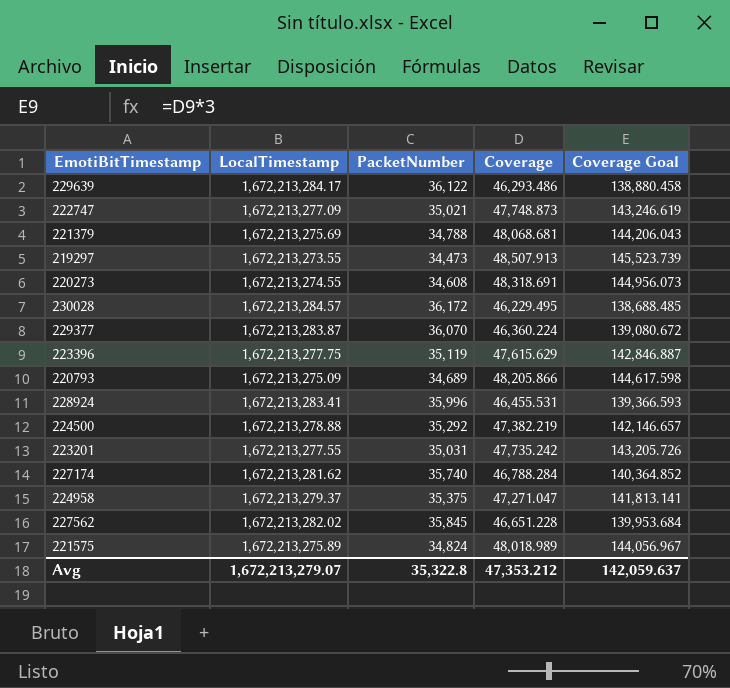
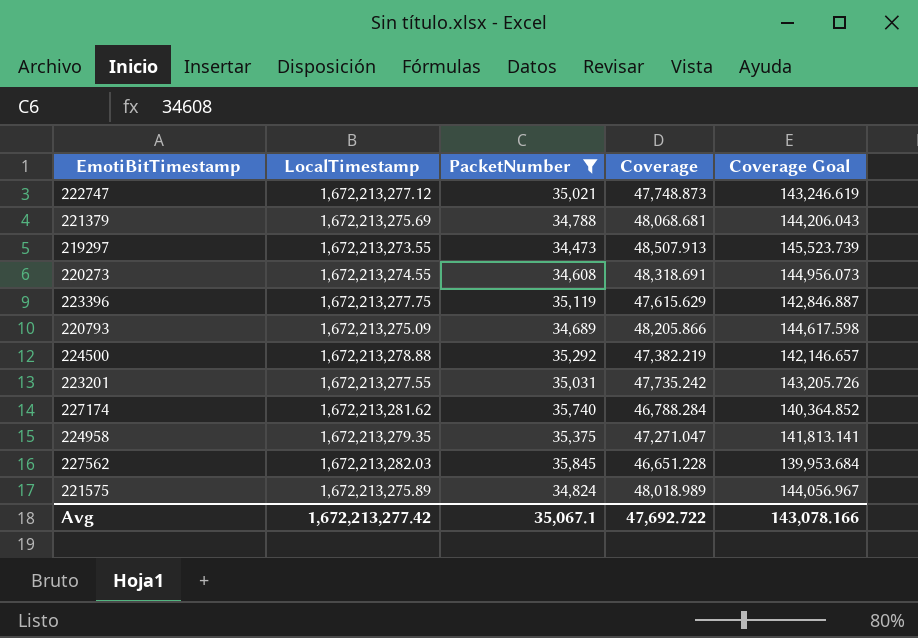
filter: none -> PacketNumber <= 35,845
222747 | LocalTimestamp: 1,672,213,277.09 -> 1,672,213,277.12
224958 | LocalTimestamp: 1,672,213,279.37 -> 1,672,213,279.35
227562 | LocalTimestamp: 1,672,213,282.02 -> 1,672,213,282.03
Avg | LocalTimestamp: 1,672,213,279.07 -> 1,672,213,277.42
Avg | PacketNumber: 35,322.8 -> 35,067.1
Avg | Coverage: 47,353.212 -> 47,692.722
Avg | Coverage Goal: 142,059.637 -> 143,078.166

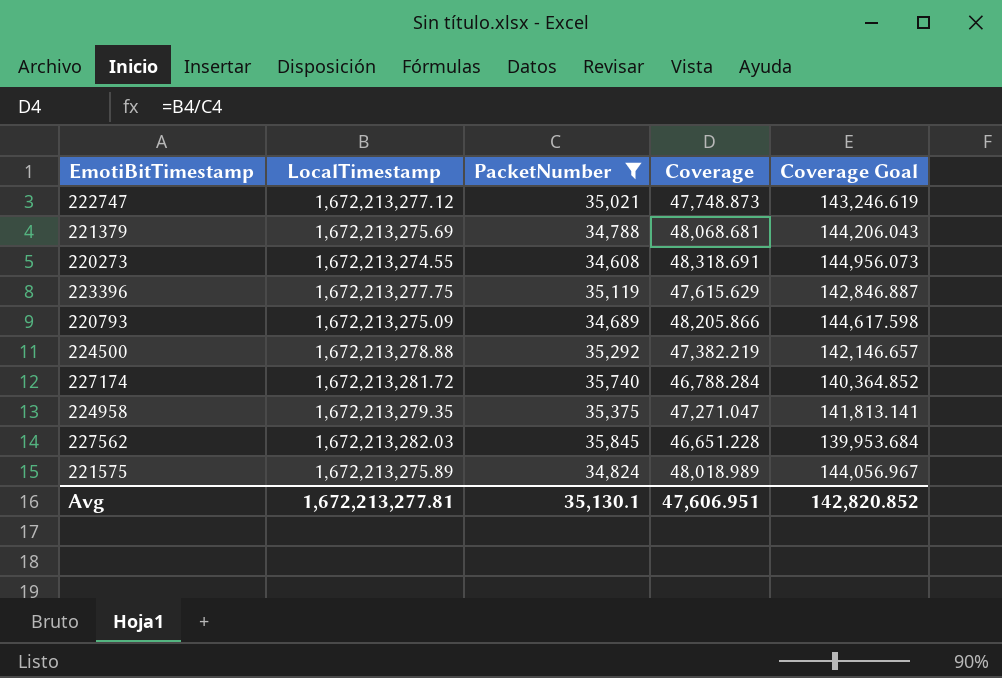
row 219297: 1,672,213,273.55 | 34,473 | 48,507.913 | 145,523.739 -> none
row 223201: 1,672,213,277.55 | 35,031 | 47,735.242 | 143,205.726 -> none
227174 | LocalTimestamp: 1,672,213,281.62 -> 1,672,213,281.72
Avg | LocalTimestamp: 1,672,213,277.42 -> 1,672,213,277.81
Avg | PacketNumber: 35,067.1 -> 35,130.1
Avg | Coverage: 47,692.722 -> 47,606.951
Avg | Coverage Goal: 143,078.166 -> 142,820.852

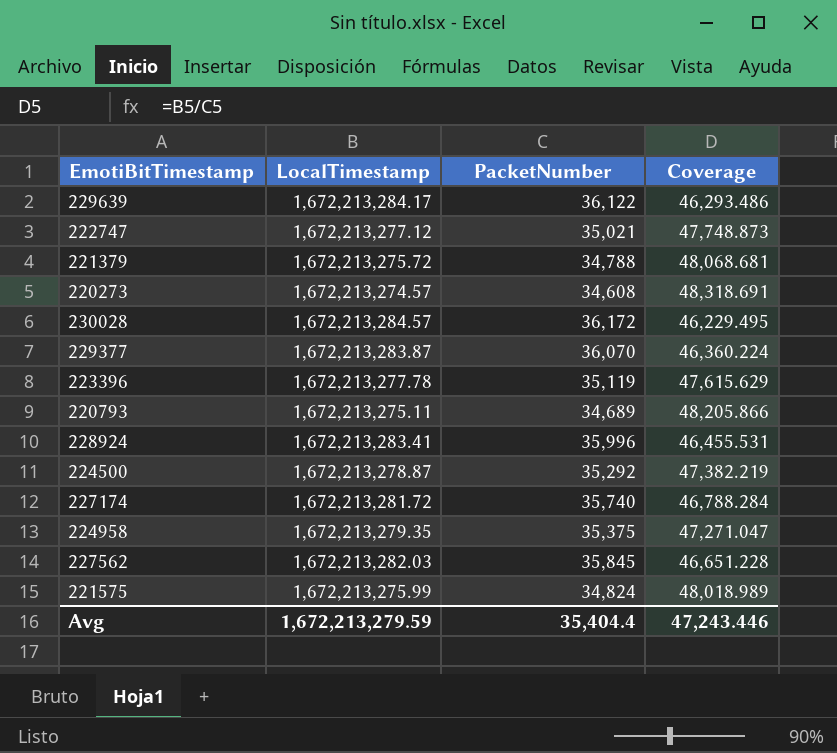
filter: PacketNumber <= 35,845 -> none
column Coverage Goal | formula: [Coverage] * 3 -> none
221379 | LocalTimestamp: 1,672,213,275.69 -> 1,672,213,275.72
220273 | LocalTimestamp: 1,672,213,274.55 -> 1,672,213,274.57
223396 | LocalTimestamp: 1,672,213,277.75 -> 1,672,213,277.78
220793 | LocalTimestamp: 1,672,213,275.09 -> 1,672,213,275.11
224500 | LocalTimestamp: 1,672,213,278.88 -> 1,672,213,278.87
221575 | LocalTimestamp: 1,672,213,275.89 -> 1,672,213,275.99
Avg | LocalTimestamp: 1,672,213,277.81 -> 1,672,213,279.59
Avg | PacketNumber: 35,130.1 -> 35,404.4
Avg | Coverage: 47,606.951 -> 47,243.446

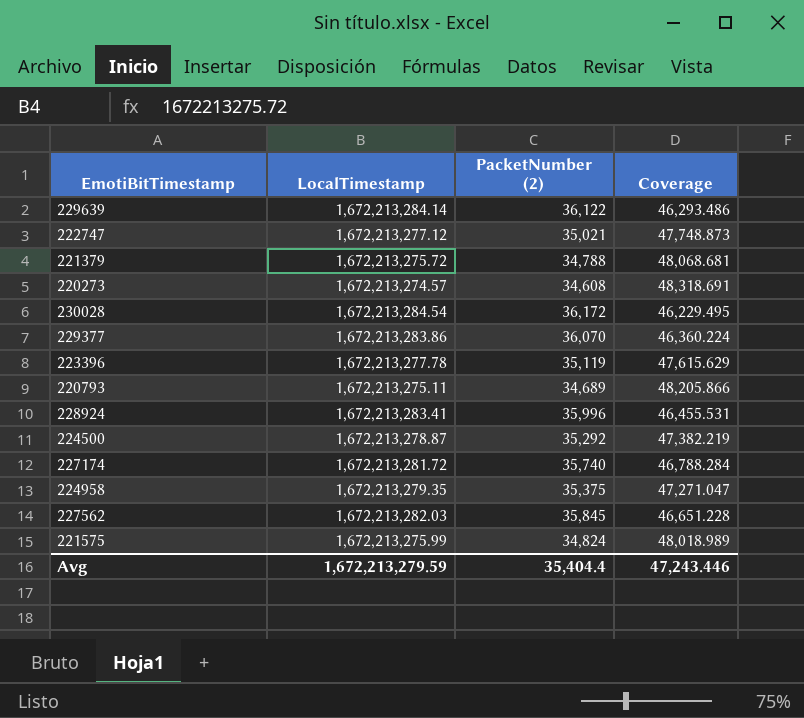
column name: PacketNumber -> PacketNumber (2)
229639 | LocalTimestamp: 1,672,213,284.17 -> 1,672,213,284.14
230028 | LocalTimestamp: 1,672,213,284.57 -> 1,672,213,284.54
229377 | LocalTimestamp: 1,672,213,283.87 -> 1,672,213,283.86

